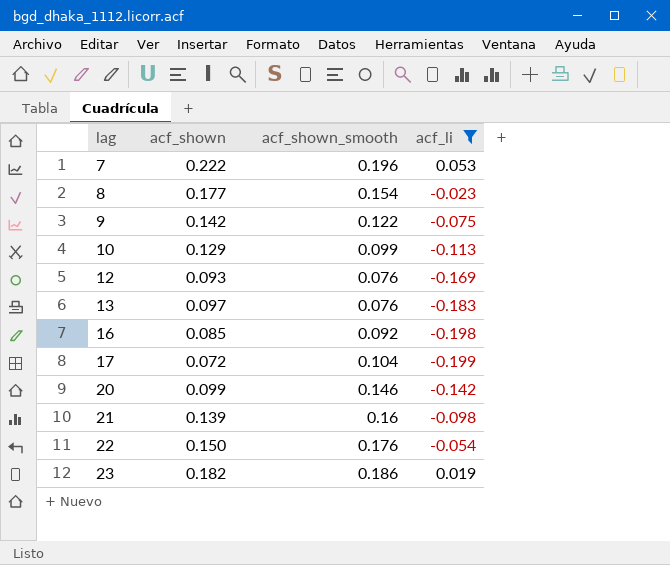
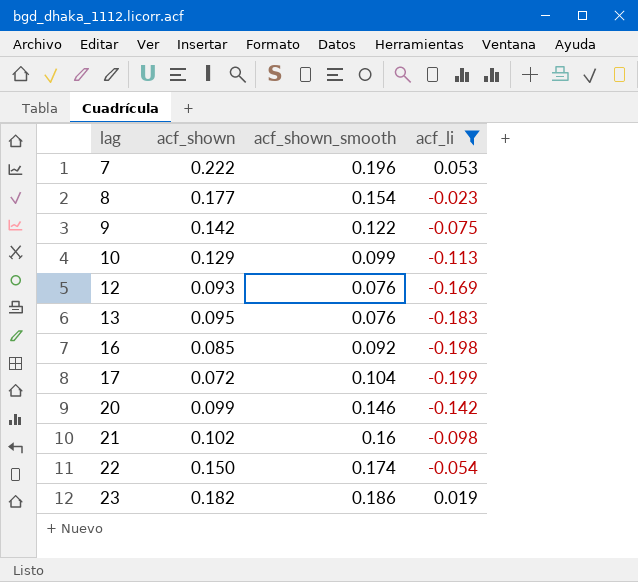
13 | acf_shown: 0.097 -> 0.095
21 | acf_shown: 0.139 -> 0.102
22 | acf_shown_smooth: 0.176 -> 0.174

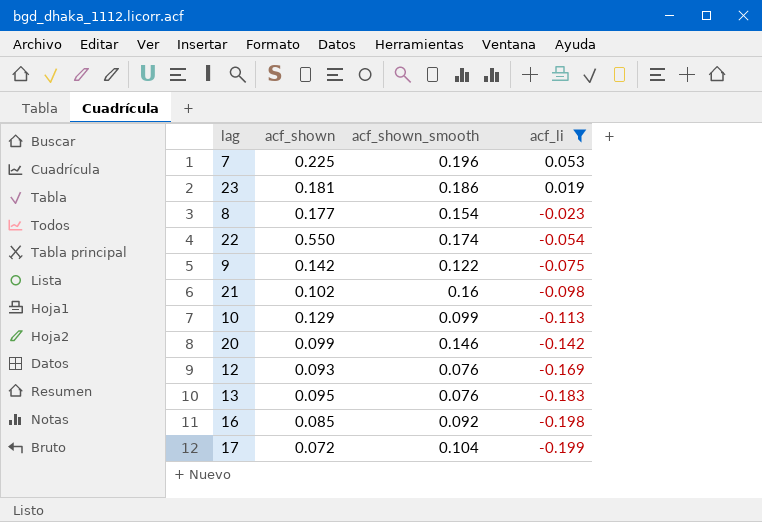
row order: lag ascending -> acf_li descending
7 | acf_shown: 0.222 -> 0.225
23 | acf_shown: 0.182 -> 0.181
22 | acf_shown: 0.150 -> 0.550

